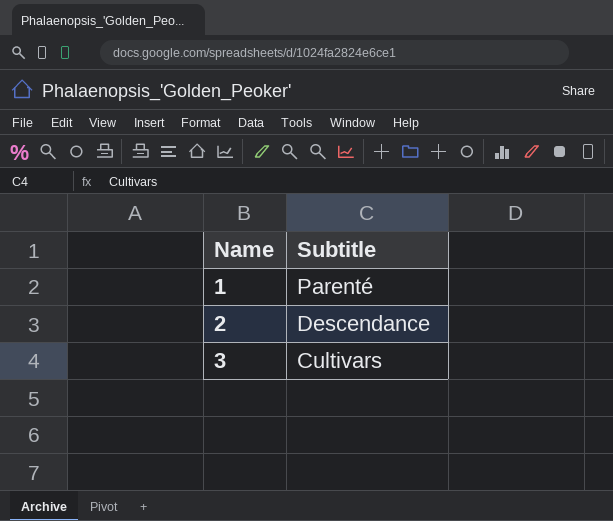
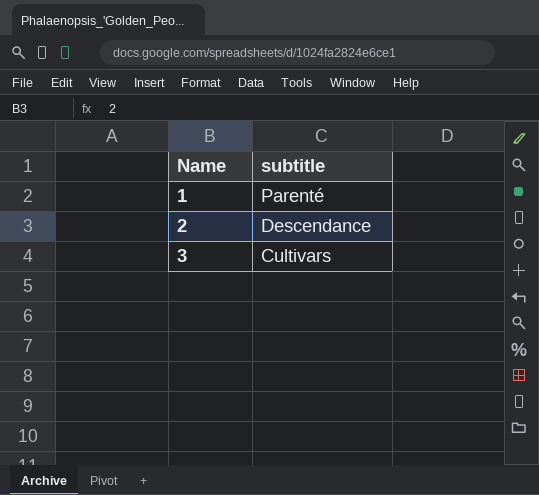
column name: Subtitle -> subtitle

